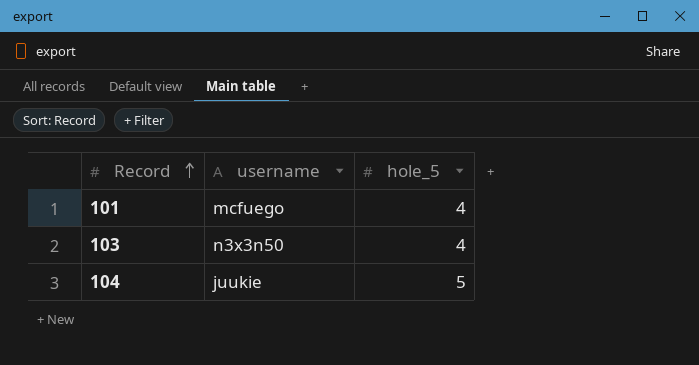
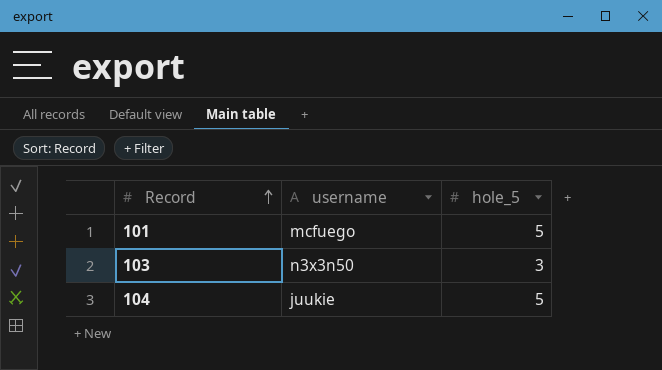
101 | hole_5: 4 -> 5
103 | hole_5: 4 -> 3

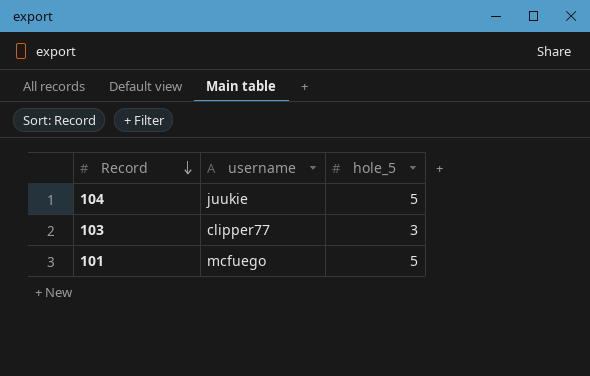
row order: Record ascending -> Record descending
103 | username: n3x3n50 -> clipper77

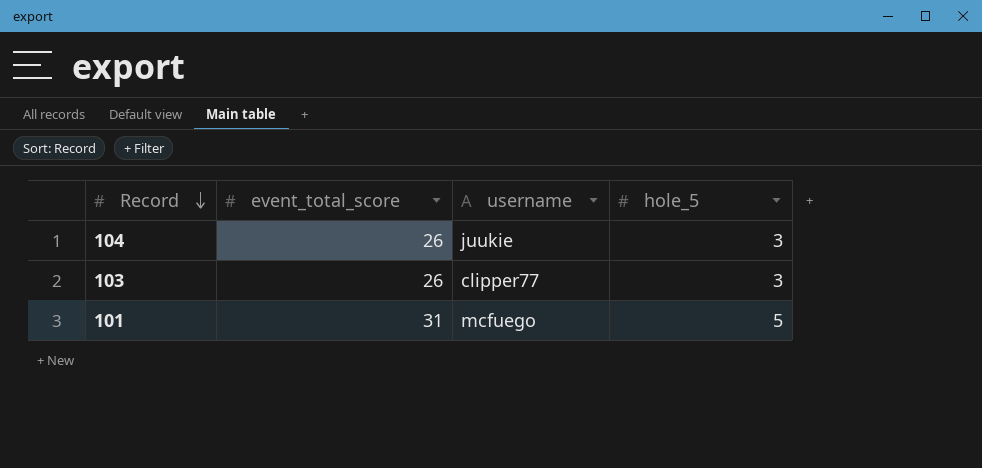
column event_total_score | position: none -> 2
104 | hole_5: 5 -> 3

